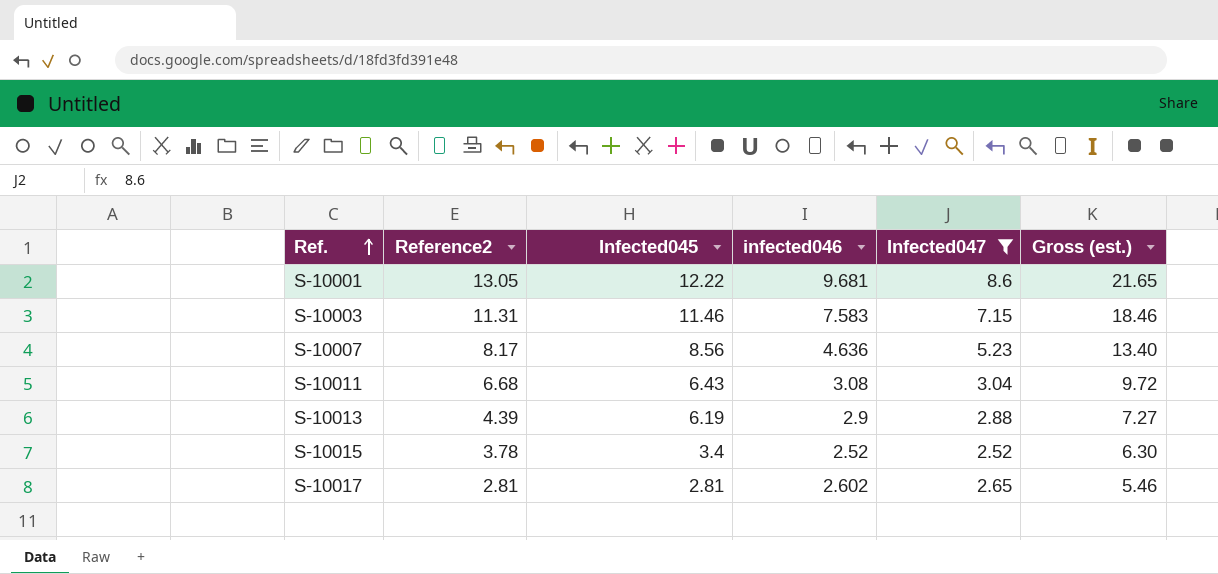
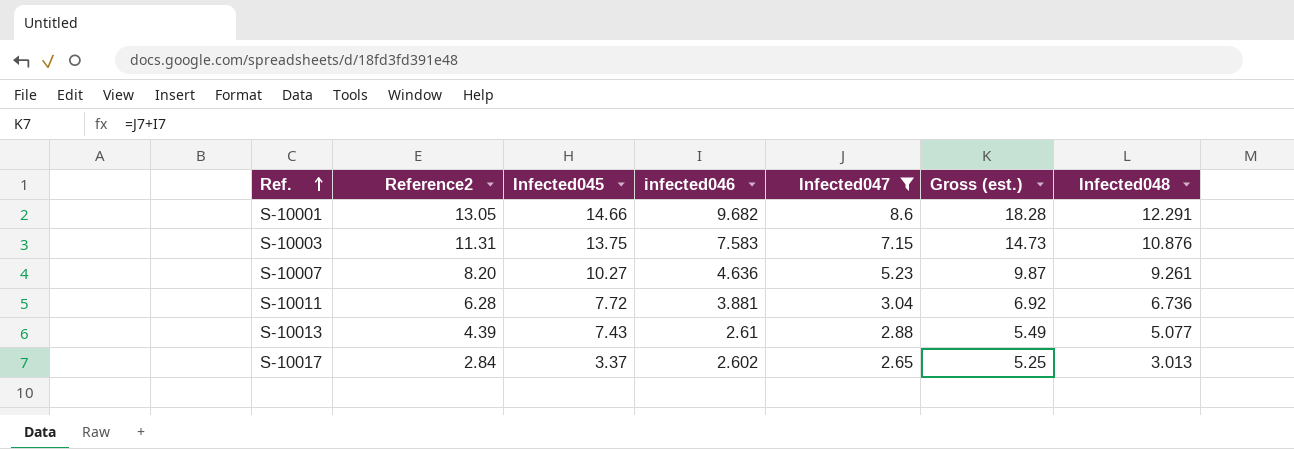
column Gross (est.) | formula: [Reference2] + [Infected047] -> [infected046] + [Infected047]
column Infected048 | position: none -> 7
row S-10015: 3.78 | 3.4 | 2.52 | 2.52 | 6.30 -> none
S-10001 | Infected045: 12.22 -> 14.66
S-10001 | infected046: 9.681 -> 9.682
S-10003 | Infected045: 11.46 -> 13.75
S-10007 | Reference2: 8.17 -> 8.20
S-10007 | Infected045: 8.56 -> 10.27
S-10011 | Reference2: 6.68 -> 6.28
S-10011 | Infected045: 6.43 -> 7.72
S-10011 | infected046: 3.08 -> 3.881
S-10013 | Infected045: 6.19 -> 7.43
S-10013 | infected046: 2.9 -> 2.61
S-10017 | Reference2: 2.81 -> 2.84
S-10017 | Infected045: 2.81 -> 3.37

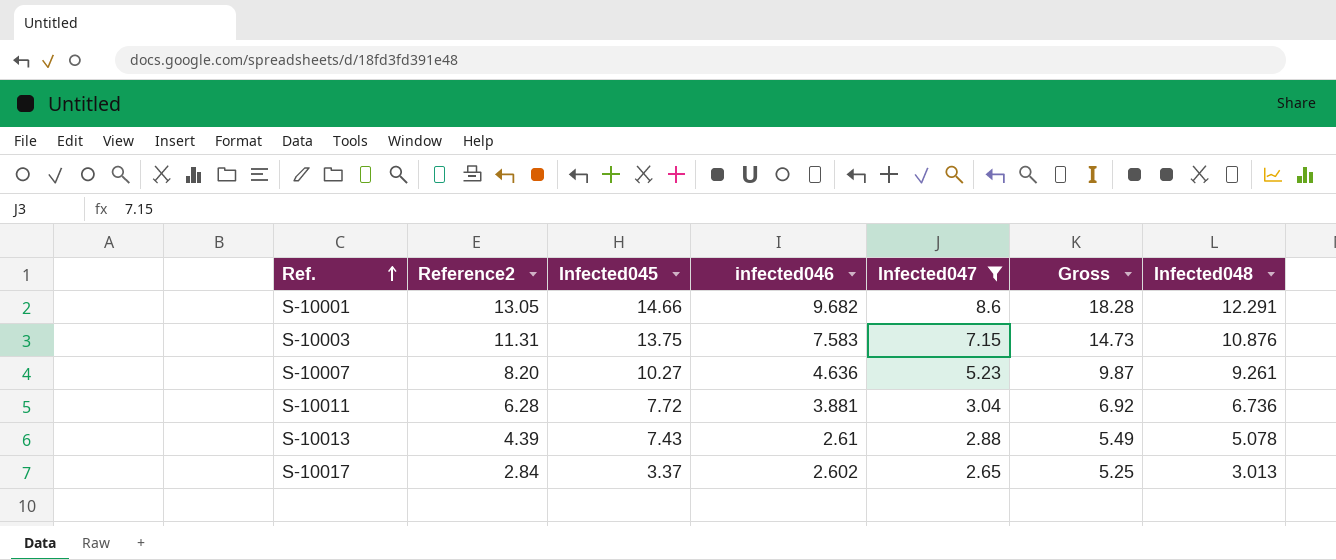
column name: Gross (est.) -> Gross
S-10013 | Infected048: 5.077 -> 5.078

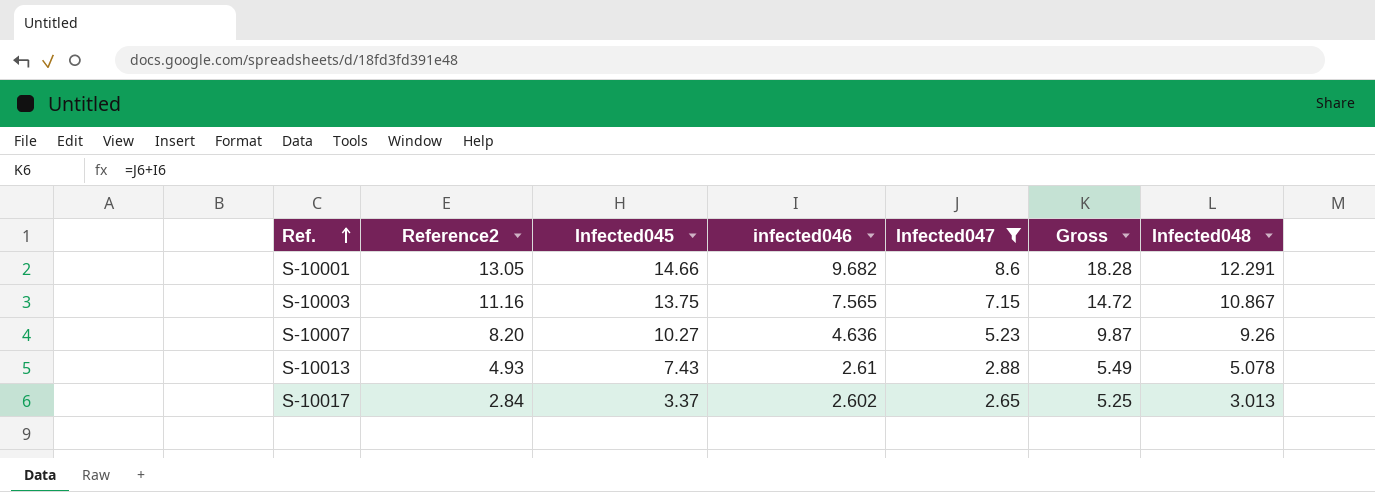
row S-10011: 6.28 | 7.72 | 3.881 | 3.04 | 6.92 | 6.736 -> none
S-10003 | Reference2: 11.31 -> 11.16
S-10003 | infected046: 7.583 -> 7.565
S-10003 | Gross: 14.73 -> 14.72
S-10003 | Infected048: 10.876 -> 10.867
S-10007 | Infected048: 9.261 -> 9.26
S-10013 | Reference2: 4.39 -> 4.93

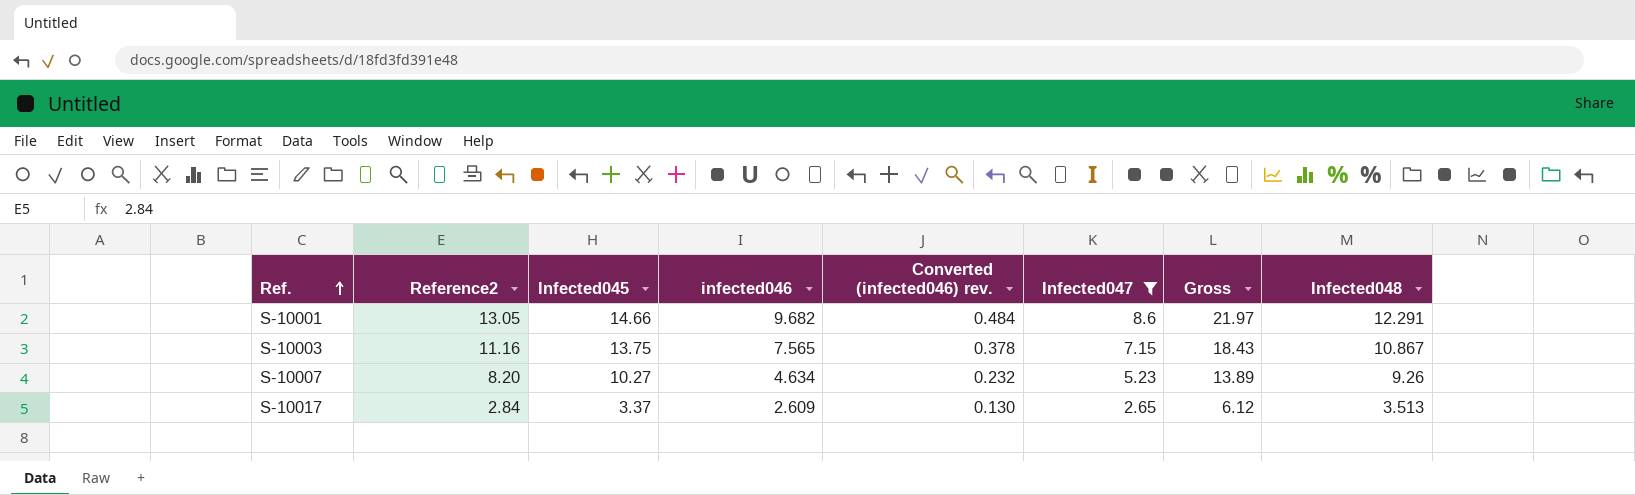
column Converted (infected046) rev. | formula: none -> [infected046] * 0.05
column Gross | formula: [infected046] + [Infected047] -> [infected046] + [Infected048]
row S-10013: 4.93 | 7.43 | 2.61 | 2.88 | 5.49 | 5.078 -> none
S-10007 | infected046: 4.636 -> 4.634
S-10017 | infected046: 2.602 -> 2.609
S-10017 | Infected048: 3.013 -> 3.513

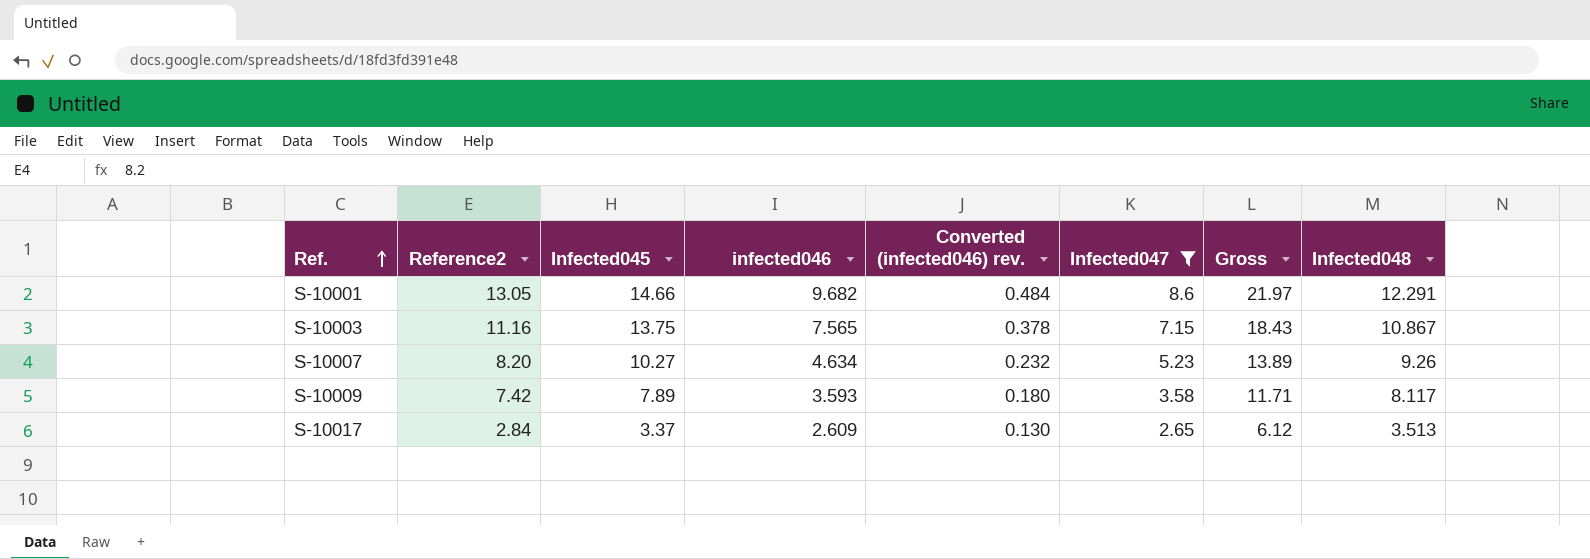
row S-10009: none -> 7.42 | 7.89 | 3.593 | 0.180 | 3.58 | 11.71 | 8.117

